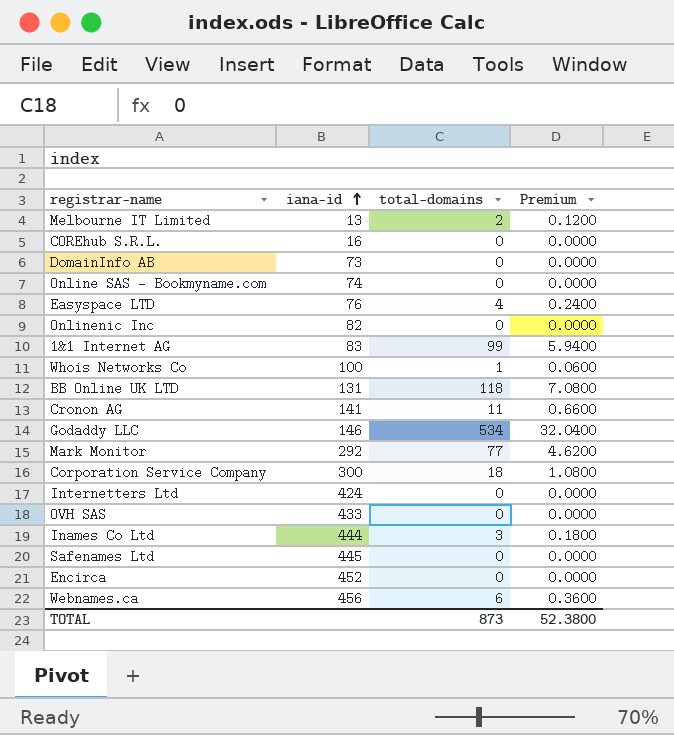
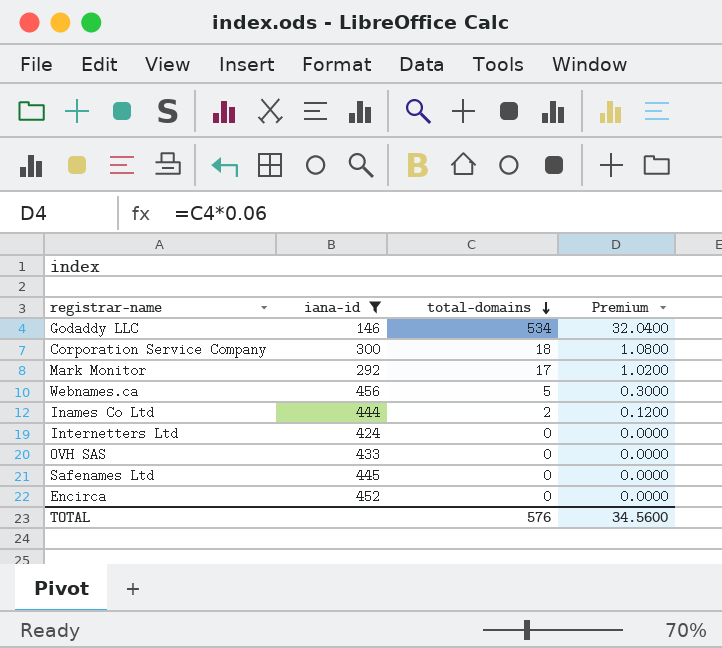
filter: none -> iana-id >= 146
row order: iana-id ascending -> total-domains descending
Mark Monitor | total-domains: 77 -> 17
Mark Monitor | Premium: 4.6200 -> 1.0200
Webnames.ca | total-domains: 6 -> 5
Webnames.ca | Premium: 0.3600 -> 0.3000
Inames Co Ltd | total-domains: 3 -> 2
Inames Co Ltd | Premium: 0.1800 -> 0.1200
TOTAL | total-domains: 873 -> 576
TOTAL | Premium: 52.3800 -> 34.5600

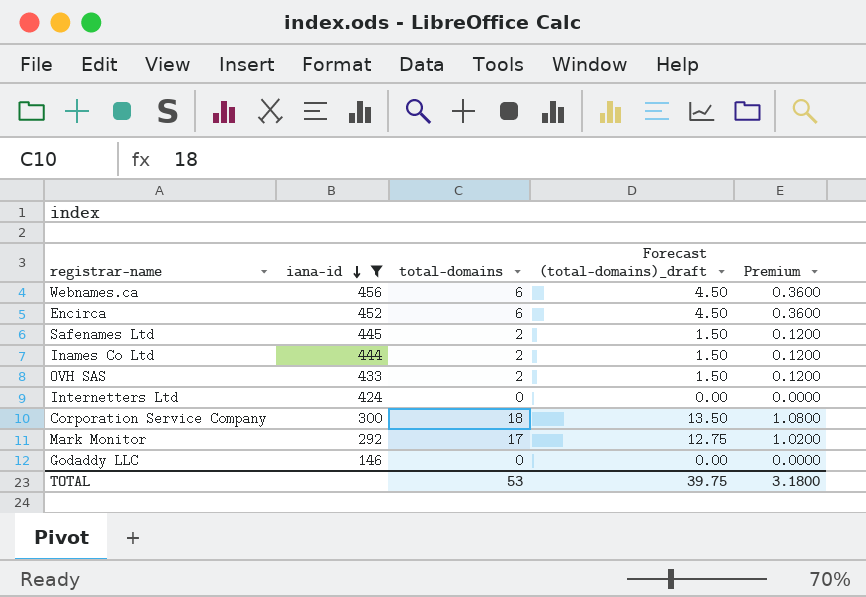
row order: total-domains descending -> iana-id descending
column Forecast (total-domains)_draft | formula: none -> [total-domains] * 0.75
Webnames.ca | total-domains: 5 -> 6
Webnames.ca | Premium: 0.3000 -> 0.3600
Encirca | total-domains: 0 -> 6
Encirca | Premium: 0.0000 -> 0.3600
Safenames Ltd | total-domains: 0 -> 2
Safenames Ltd | Premium: 0.0000 -> 0.1200
OVH SAS | total-domains: 0 -> 2
OVH SAS | Premium: 0.0000 -> 0.1200
Godaddy LLC | total-domains: 534 -> 0
Godaddy LLC | Premium: 32.0400 -> 0.0000
TOTAL | total-domains: 576 -> 53
TOTAL | Premium: 34.5600 -> 3.1800

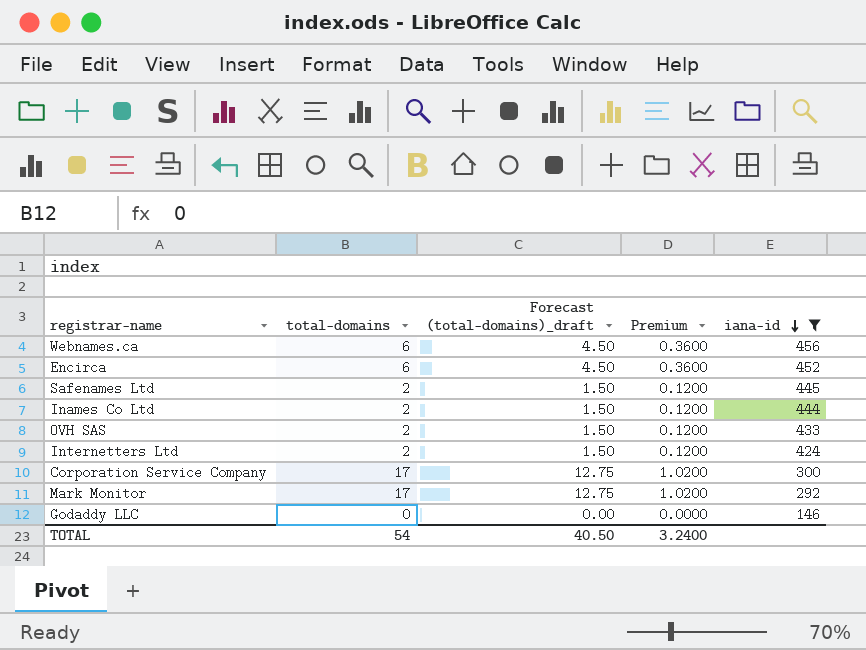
column iana-id | position: 2 -> 5
Internetters Ltd | total-domains: 0 -> 2
Internetters Ltd | Forecast (total-domains)_draft: 0.00 -> 1.50
Internetters Ltd | Premium: 0.0000 -> 0.1200
Corporation Service Company | total-domains: 18 -> 17
Corporation Service Company | Forecast (total-domains)_draft: 13.50 -> 12.75
Corporation Service Company | Premium: 1.0800 -> 1.0200
TOTAL | total-domains: 53 -> 54
TOTAL | Forecast (total-domains)_draft: 39.75 -> 40.50
TOTAL | Premium: 3.1800 -> 3.2400

